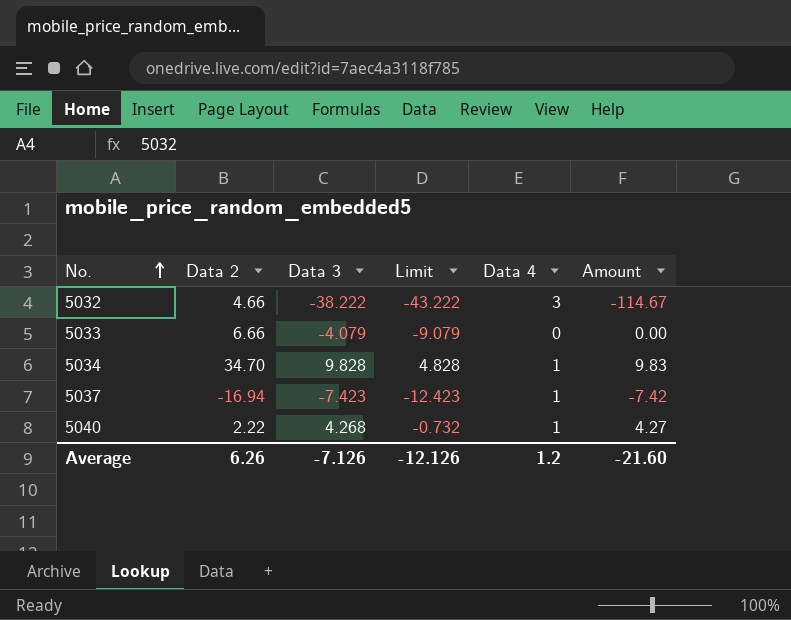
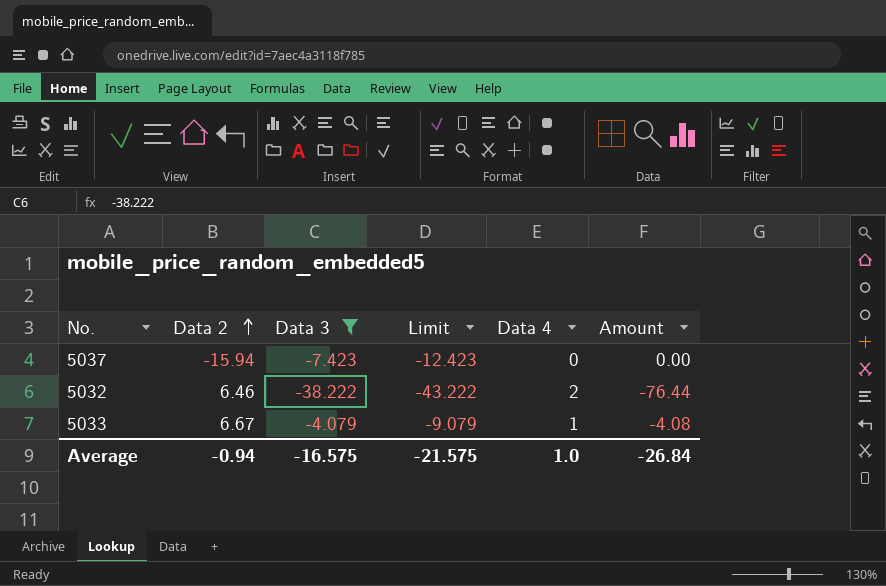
filter: none -> Data 3 <= -4.079
row order: No. ascending -> Data 2 ascending
5037 | Data 2: -16.94 -> -15.94
5037 | Data 4: 1 -> 0
5037 | Amount: -7.42 -> 0.00
5032 | Data 2: 4.66 -> 6.46
5032 | Data 4: 3 -> 2
5032 | Amount: -114.67 -> -76.44
5033 | Data 2: 6.66 -> 6.67
5033 | Data 4: 0 -> 1
5033 | Amount: 0.00 -> -4.08
Average | Data 2: 6.26 -> -0.94
Average | Data 3: -7.126 -> -16.575
Average | Limit: -12.126 -> -21.575
Average | Data 4: 1.2 -> 1.0
Average | Amount: -21.60 -> -26.84

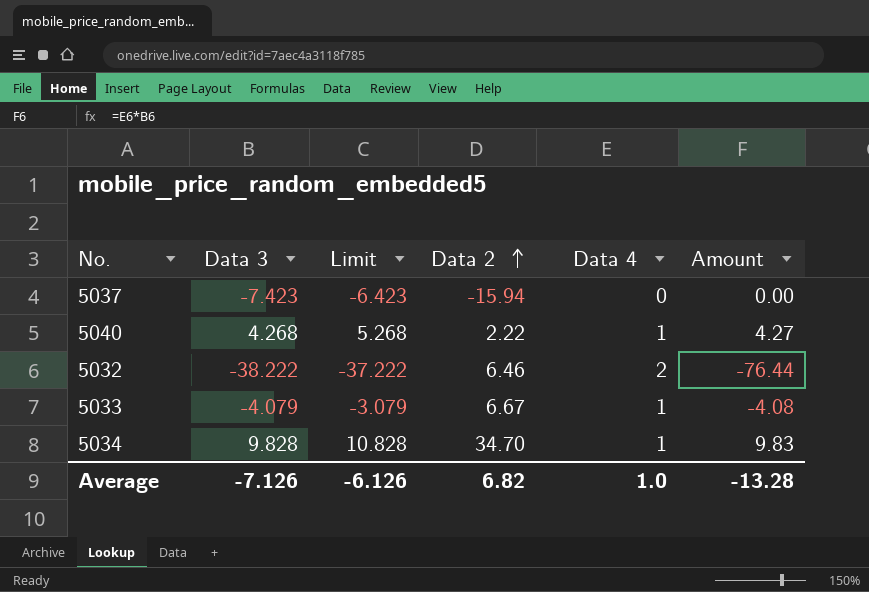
filter: Data 3 <= -4.079 -> none
column Limit | formula: [Data 3] - 5 -> [Data 3] + 1
column Data 2 | position: 2 -> 4
Average | Data 3: -16.575 -> -7.126
Average | Limit: -21.575 -> -6.126
Average | Data 2: -0.94 -> 6.82
Average | Amount: -26.84 -> -13.28

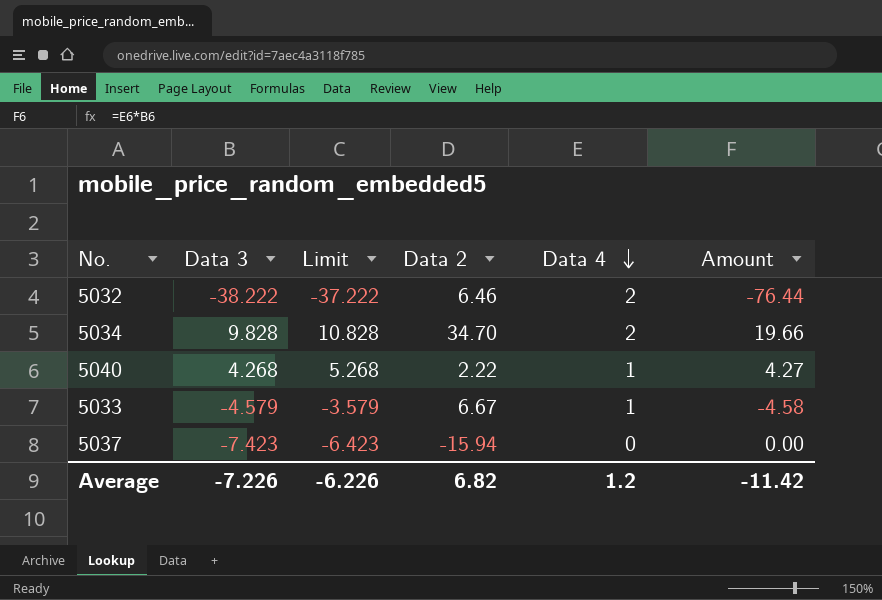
row order: Data 2 ascending -> Data 4 descending
5034 | Data 4: 1 -> 2
5034 | Amount: 9.83 -> 19.66
5033 | Data 3: -4.079 -> -4.579
5033 | Limit: -3.079 -> -3.579
5033 | Amount: -4.08 -> -4.58
Average | Data 3: -7.126 -> -7.226
Average | Limit: -6.126 -> -6.226
Average | Data 4: 1.0 -> 1.2
Average | Amount: -13.28 -> -11.42

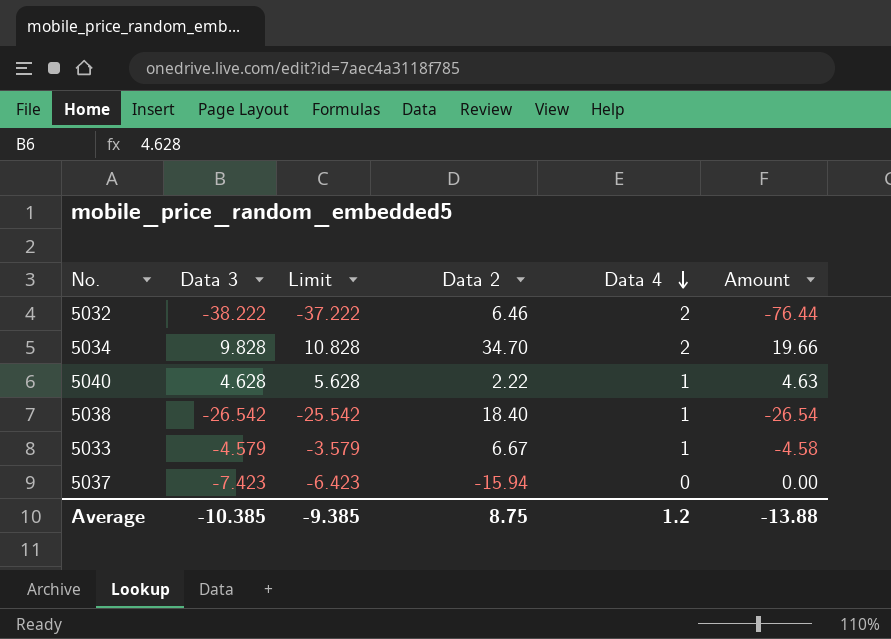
5040 | Data 3: 4.268 -> 4.628
5040 | Limit: 5.268 -> 5.628
5040 | Amount: 4.27 -> 4.63
row 5038: none -> -26.542 | -25.542 | 18.40 | 1 | -26.54
Average | Data 3: -7.226 -> -10.385
Average | Limit: -6.226 -> -9.385
Average | Data 2: 6.82 -> 8.75
Average | Amount: -11.42 -> -13.88

